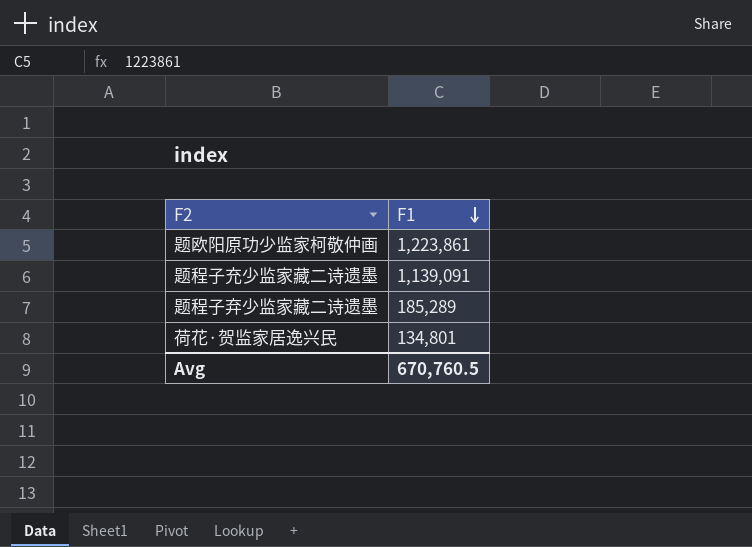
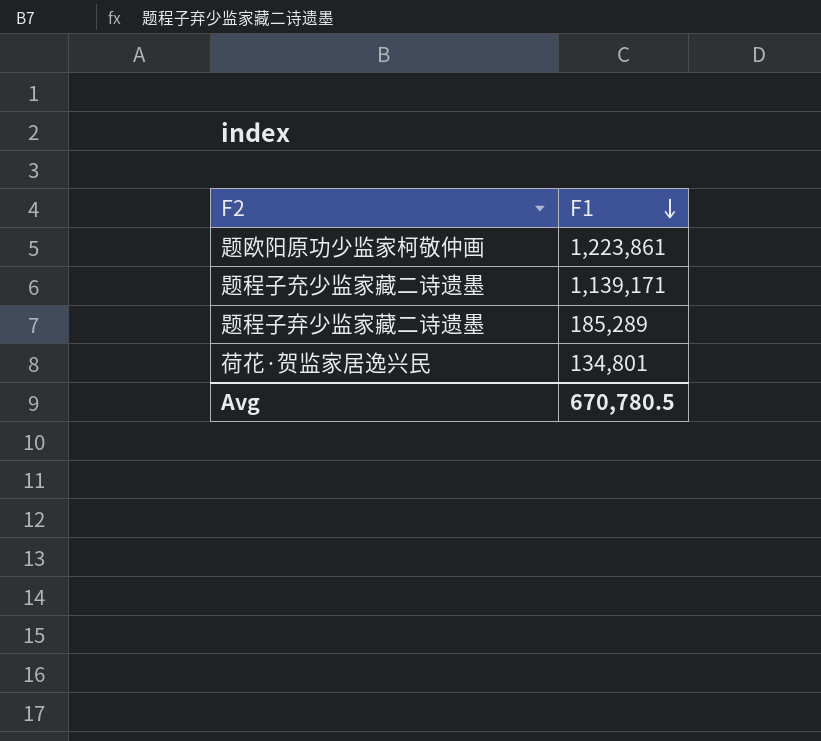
题程子充少监家藏二诗遗墨 | F1: 1,139,091 -> 1,139,171
Avg | F1: 670,760.5 -> 670,780.5

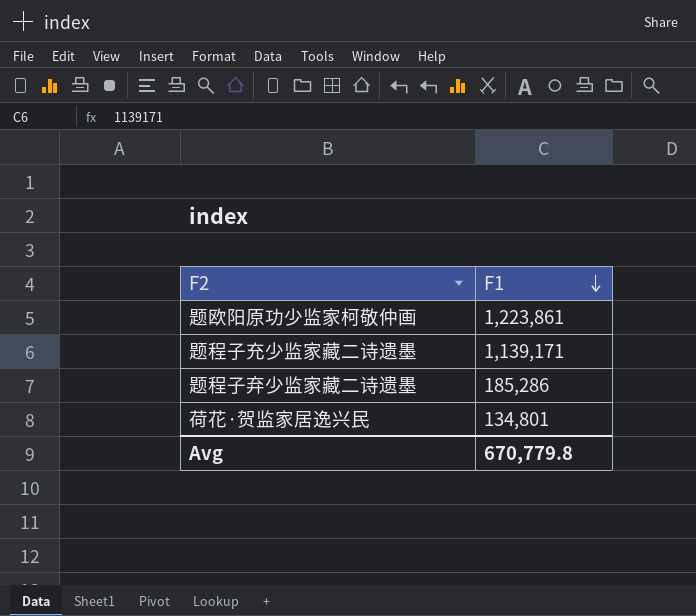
题程子弃少监家藏二诗遗墨 | F1: 185,289 -> 185,286
Avg | F1: 670,780.5 -> 670,779.8

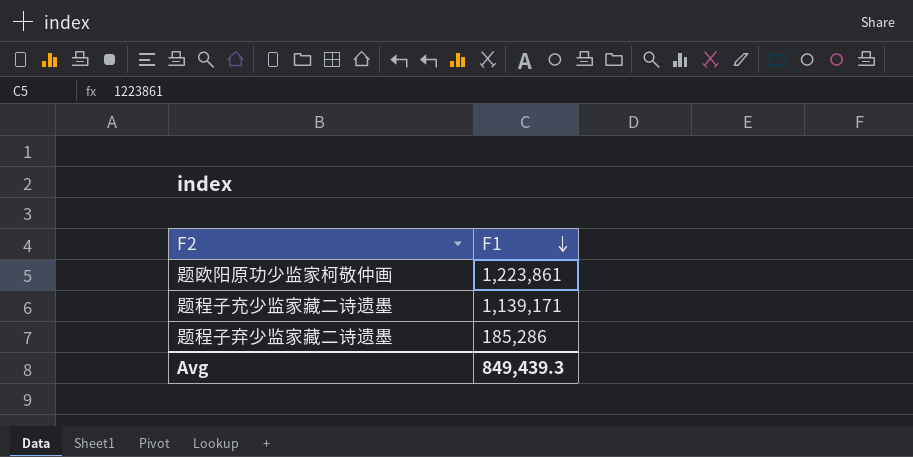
row 荷花·贺监家居逸兴民: 134,801 -> none
Avg | F1: 670,779.8 -> 849,439.3

